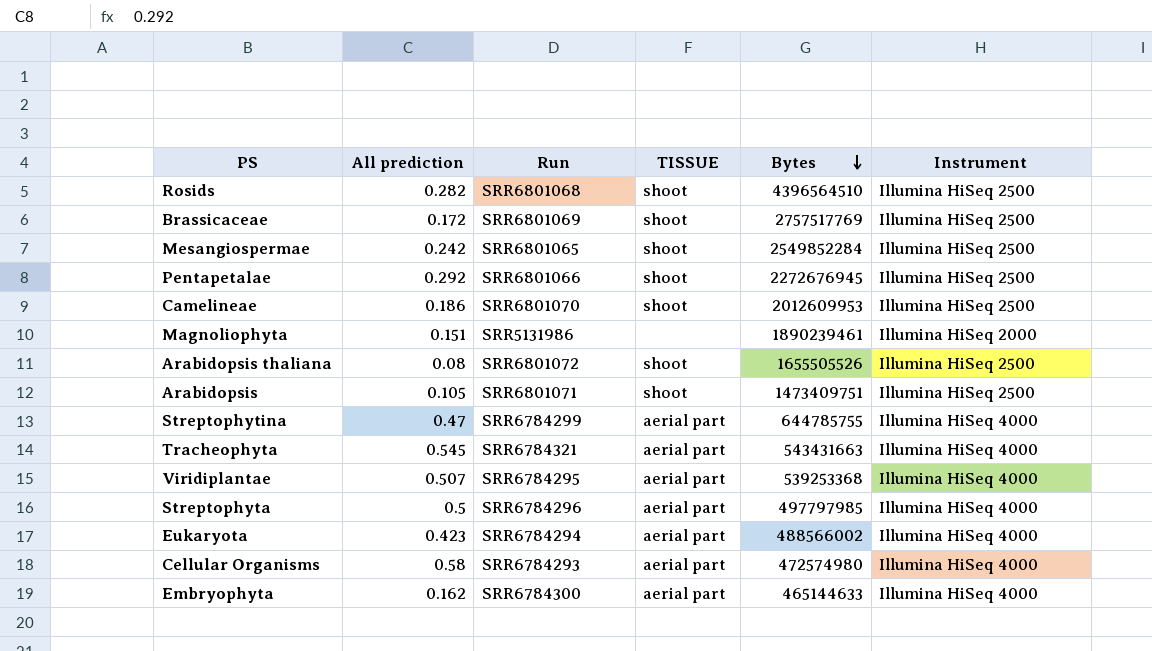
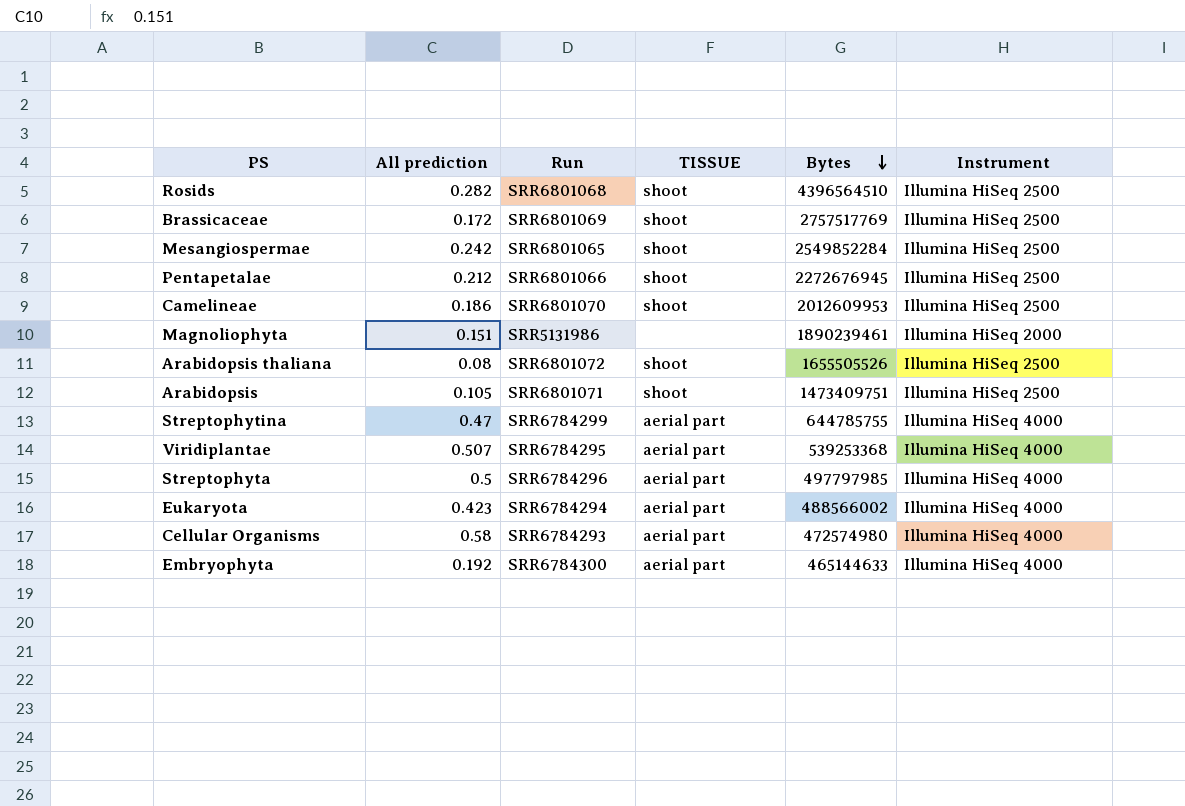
row Tracheophyta: 0.545 | SRR6784321 | aerial part | 543431663 | Illumina HiSeq 4000 -> none
Pentapetalae | All prediction: 0.292 -> 0.212
Embryophyta | All prediction: 0.162 -> 0.192

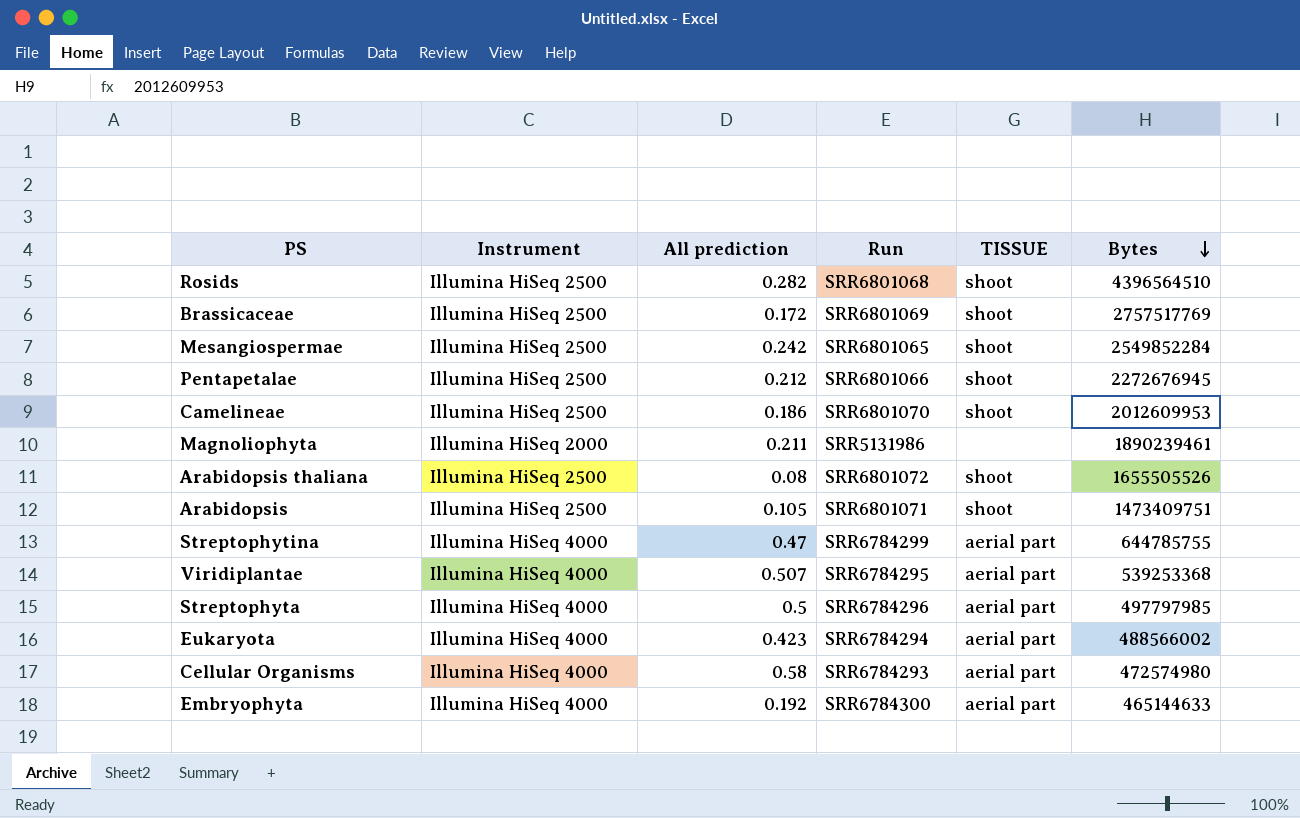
column Instrument | position: 6 -> 2
Magnoliophyta | All prediction: 0.151 -> 0.211

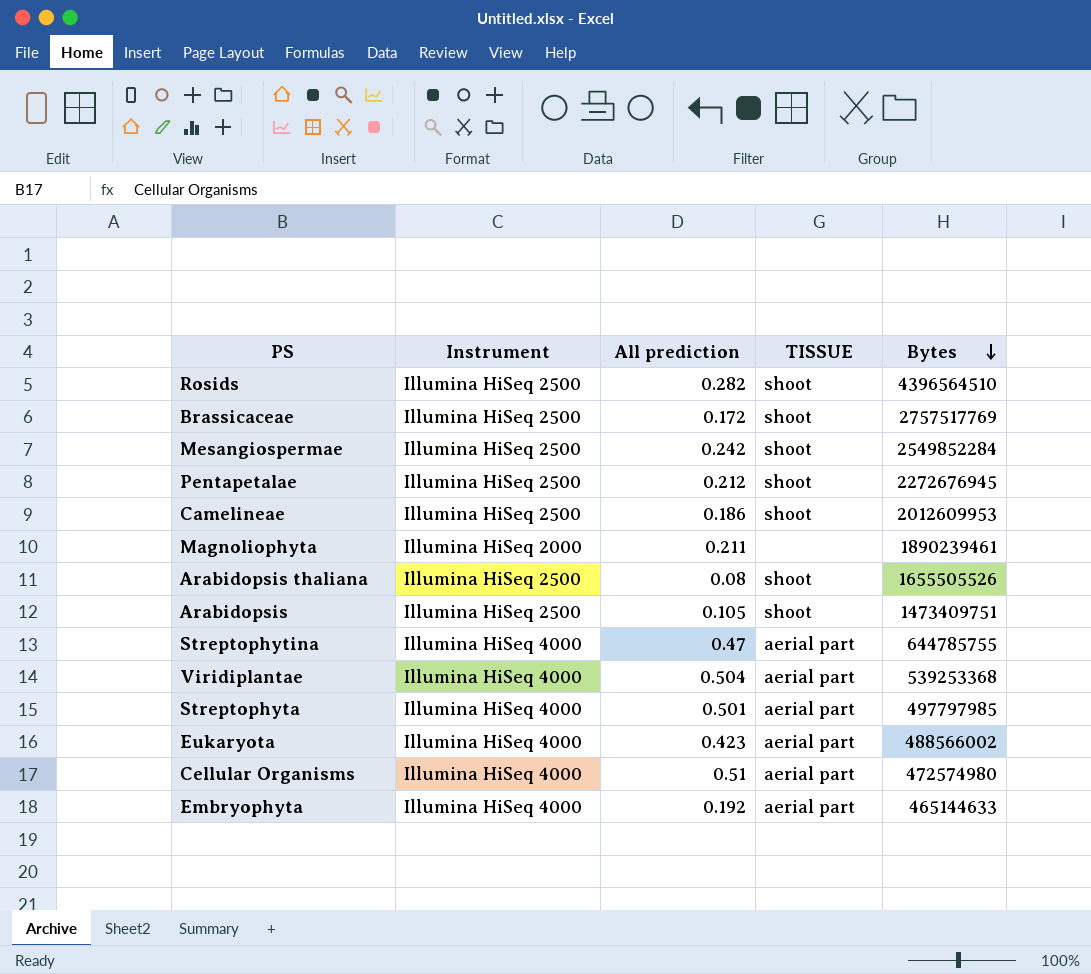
column Run | position: 4 -> none
Viridiplantae | All prediction: 0.507 -> 0.504
Streptophyta | All prediction: 0.5 -> 0.501
Cellular Organisms | All prediction: 0.58 -> 0.51

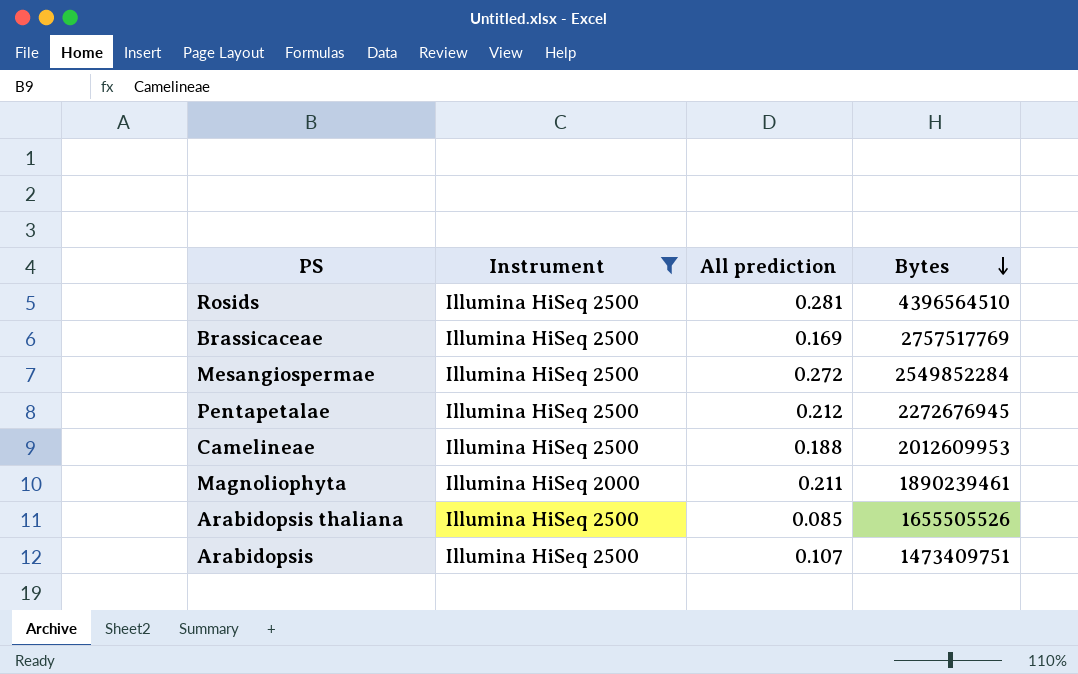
filter: none -> Instrument != Illumina HiSeq 4000
column TISSUE | position: 4 -> none
Rosids | All prediction: 0.282 -> 0.281
Brassicaceae | All prediction: 0.172 -> 0.169
Mesangiospermae | All prediction: 0.242 -> 0.272
Camelineae | All prediction: 0.186 -> 0.188
Arabidopsis thaliana | All prediction: 0.08 -> 0.085
Arabidopsis | All prediction: 0.105 -> 0.107

